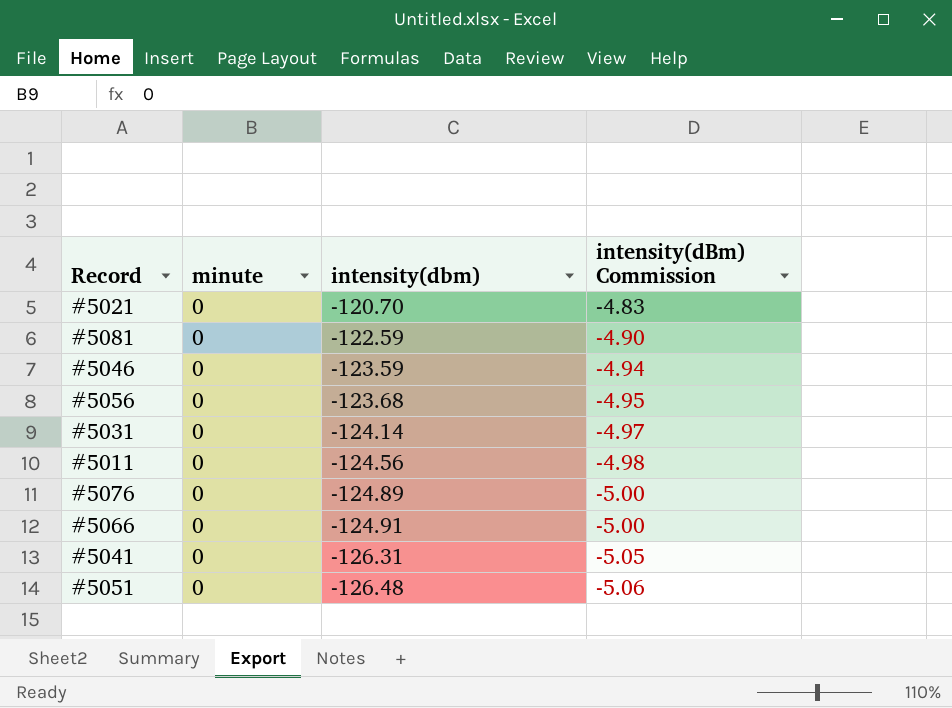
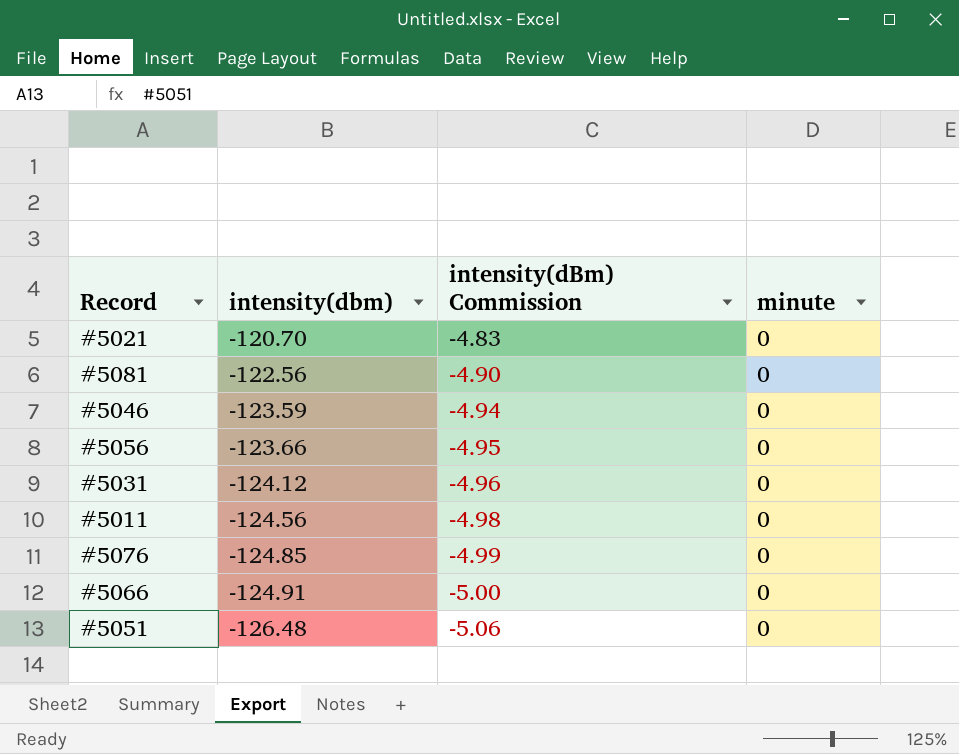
column minute | position: 2 -> 4
row #5041: 0 | -126.31 | -5.05 -> none
#5081 | intensity(dbm): -122.59 -> -122.56
#5056 | intensity(dbm): -123.68 -> -123.66
#5031 | intensity(dbm): -124.14 -> -124.12
#5031 | intensity(dBm) Commission: -4.97 -> -4.96
#5076 | intensity(dbm): -124.89 -> -124.85
#5076 | intensity(dBm) Commission: -5.00 -> -4.99

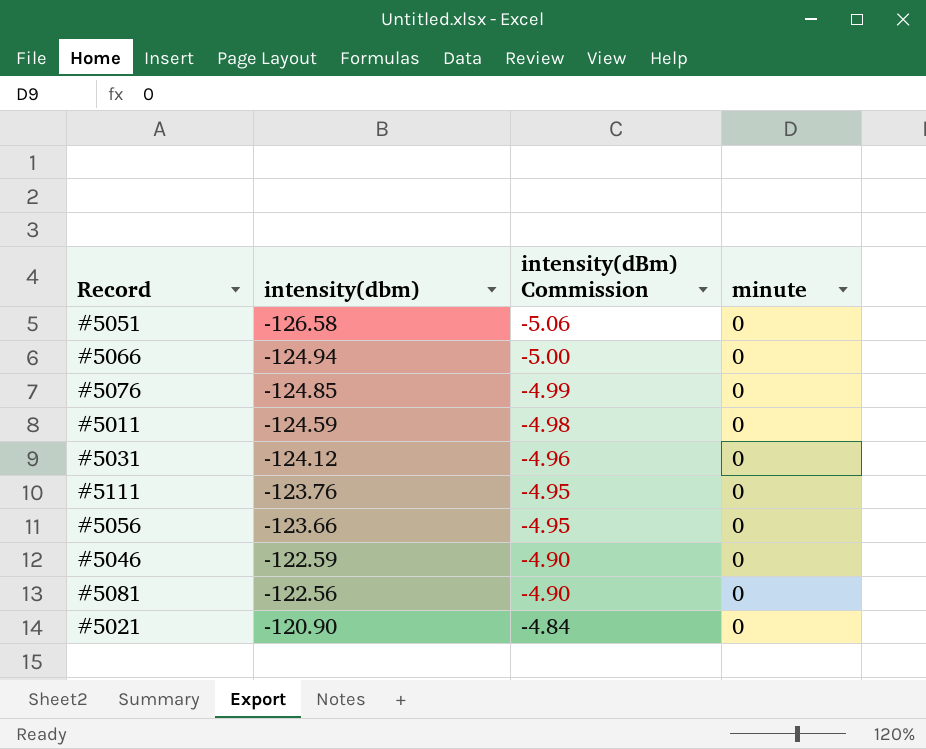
row order: intensity(dbm) descending -> intensity(dbm) ascending
#5051 | intensity(dbm): -126.48 -> -126.58
#5066 | intensity(dbm): -124.91 -> -124.94
#5011 | intensity(dbm): -124.56 -> -124.59
row #5111: none -> -123.76 | -4.95 | 0
#5046 | intensity(dbm): -123.59 -> -122.59
#5046 | intensity(dBm) Commission: -4.94 -> -4.90
#5021 | intensity(dbm): -120.70 -> -120.90
#5021 | intensity(dBm) Commission: -4.83 -> -4.84

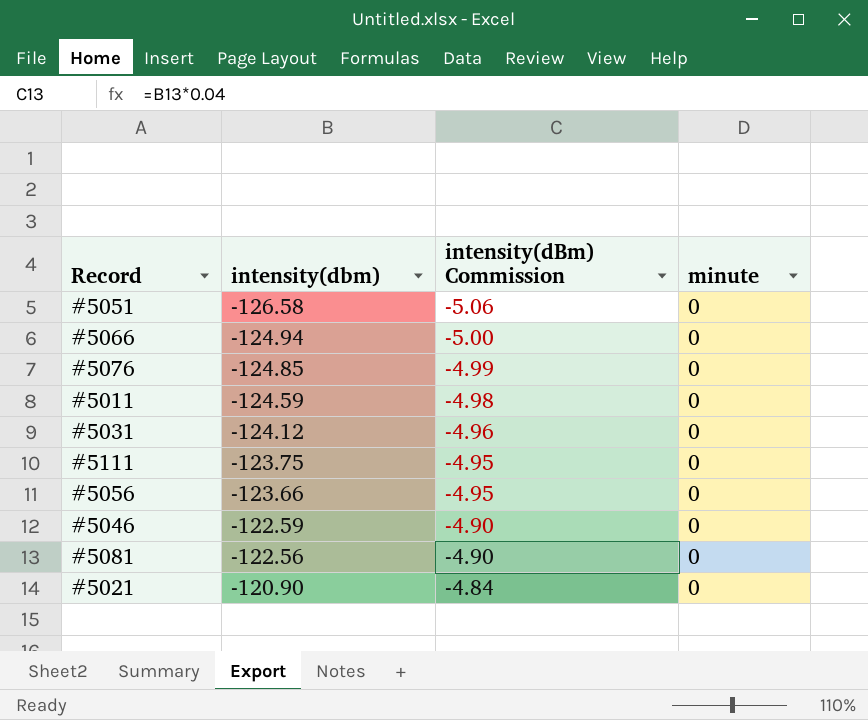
#5111 | intensity(dbm): -123.76 -> -123.75

